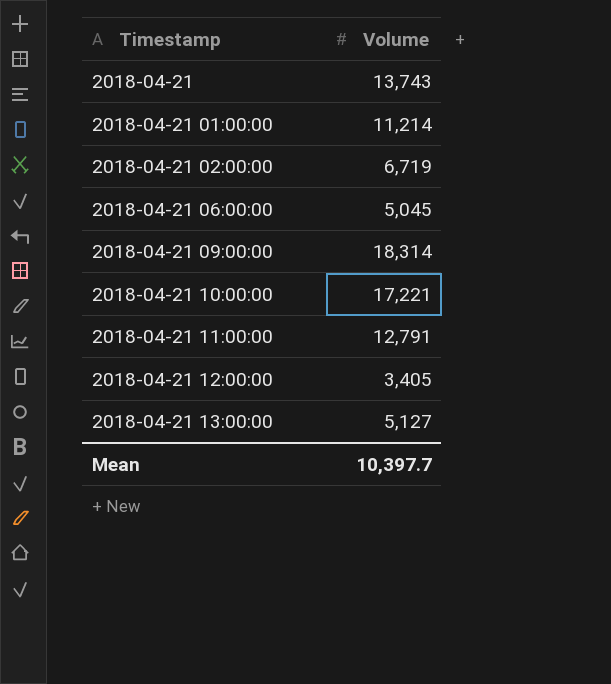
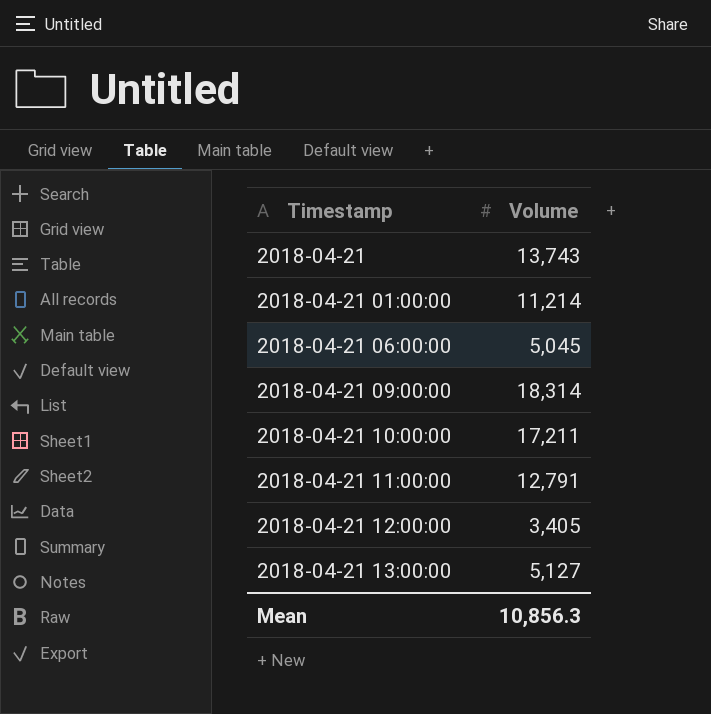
row 2018-04-21 02:00:00: 6,719 -> none
2018-04-21 10:00:00 | Volume: 17,221 -> 17,211
Mean | Volume: 10,397.7 -> 10,856.3

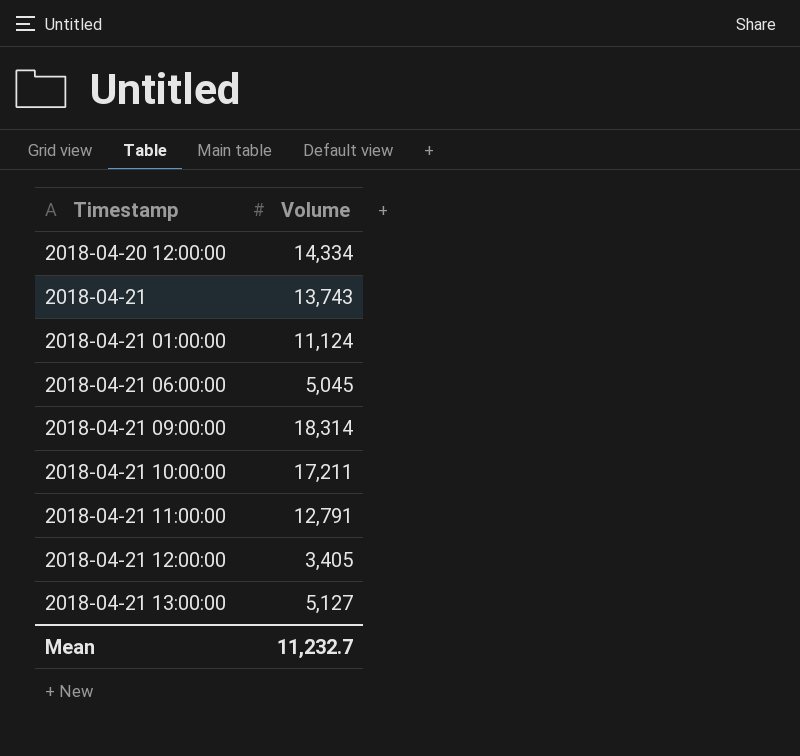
row 2018-04-20 12:00:00: none -> 14,334
2018-04-21 01:00:00 | Volume: 11,214 -> 11,124
Mean | Volume: 10,856.3 -> 11,232.7

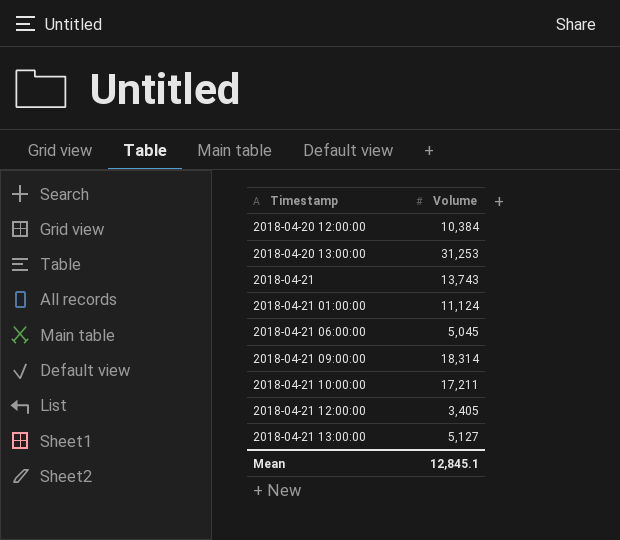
row 2018-04-21 11:00:00: 12,791 -> none
2018-04-20 12:00:00 | Volume: 14,334 -> 10,384
row 2018-04-20 13:00:00: none -> 31,253
Mean | Volume: 11,232.7 -> 12,845.1

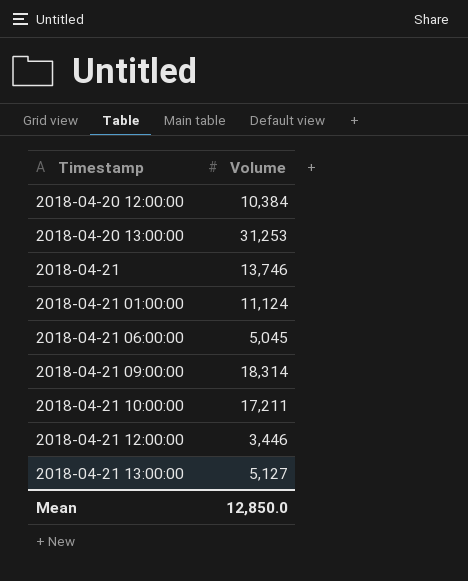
2018-04-21 | Volume: 13,743 -> 13,746
2018-04-21 12:00:00 | Volume: 3,405 -> 3,446
Mean | Volume: 12,845.1 -> 12,850.0

